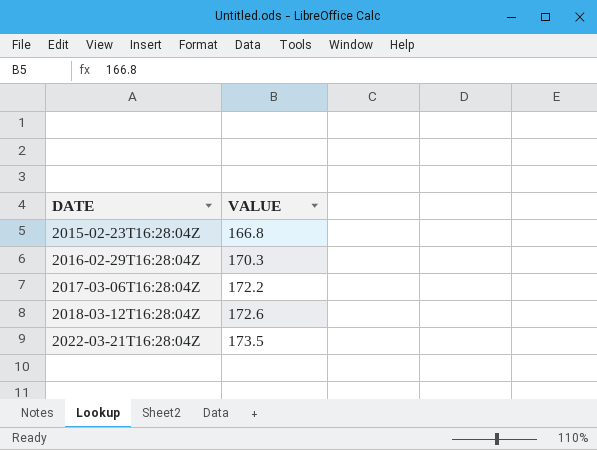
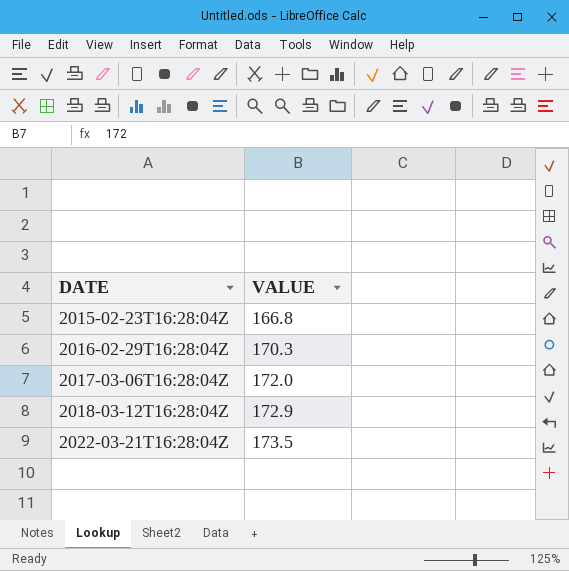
2017-03-06T16:28:04Z | VALUE: 172.2 -> 172.0
2018-03-12T16:28:04Z | VALUE: 172.6 -> 172.9

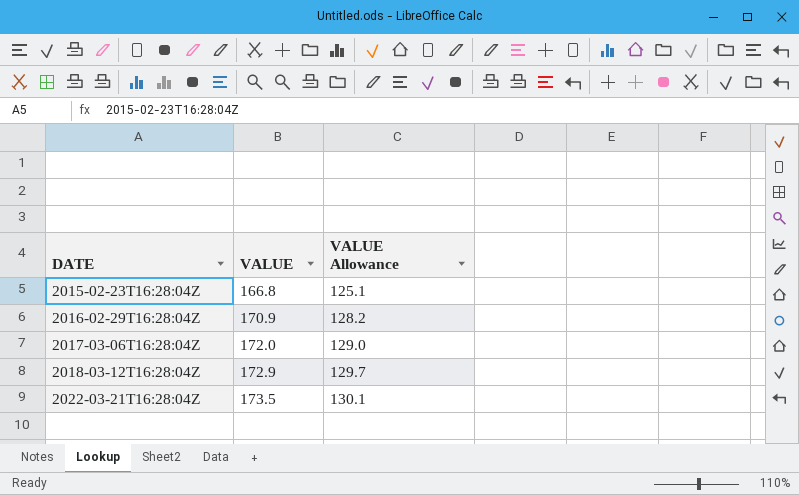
column VALUE Allowance | formula: none -> [VALUE] * 0.75
2016-02-29T16:28:04Z | VALUE: 170.3 -> 170.9

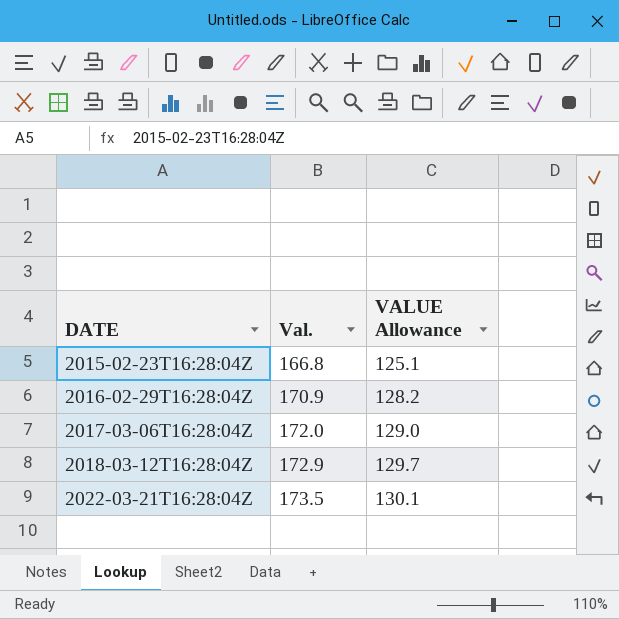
column name: VALUE -> Val.

